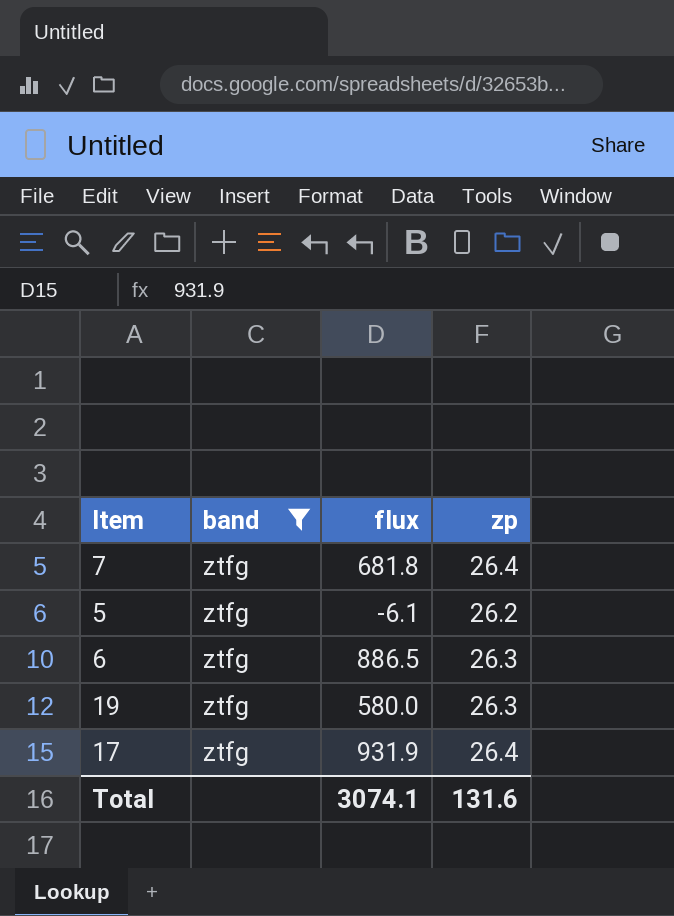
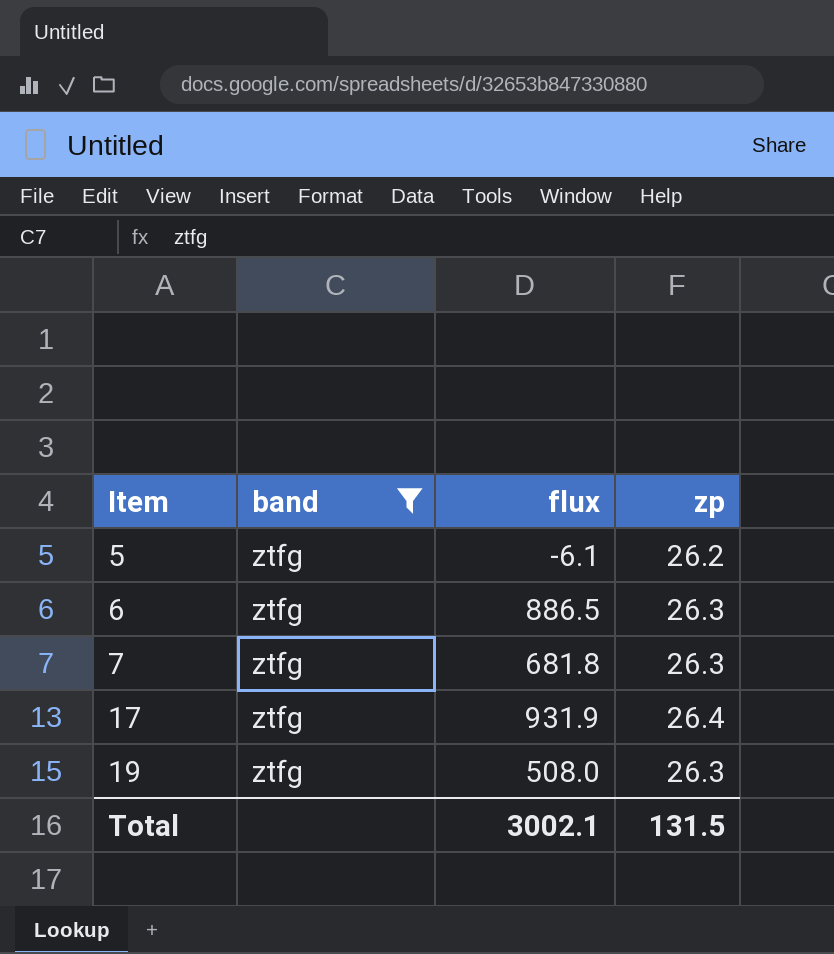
row order: none -> Item ascending
7 | zp: 26.4 -> 26.3
19 | flux: 580.0 -> 508.0
Total | flux: 3074.1 -> 3002.1
Total | zp: 131.6 -> 131.5

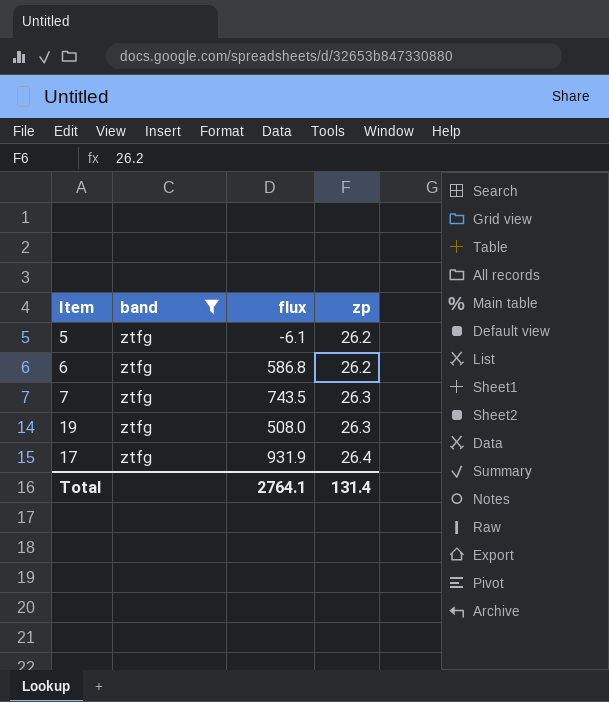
row order: Item ascending -> zp ascending
6 | flux: 886.5 -> 586.8
6 | zp: 26.3 -> 26.2
7 | flux: 681.8 -> 743.5
Total | flux: 3002.1 -> 2764.1
Total | zp: 131.5 -> 131.4

